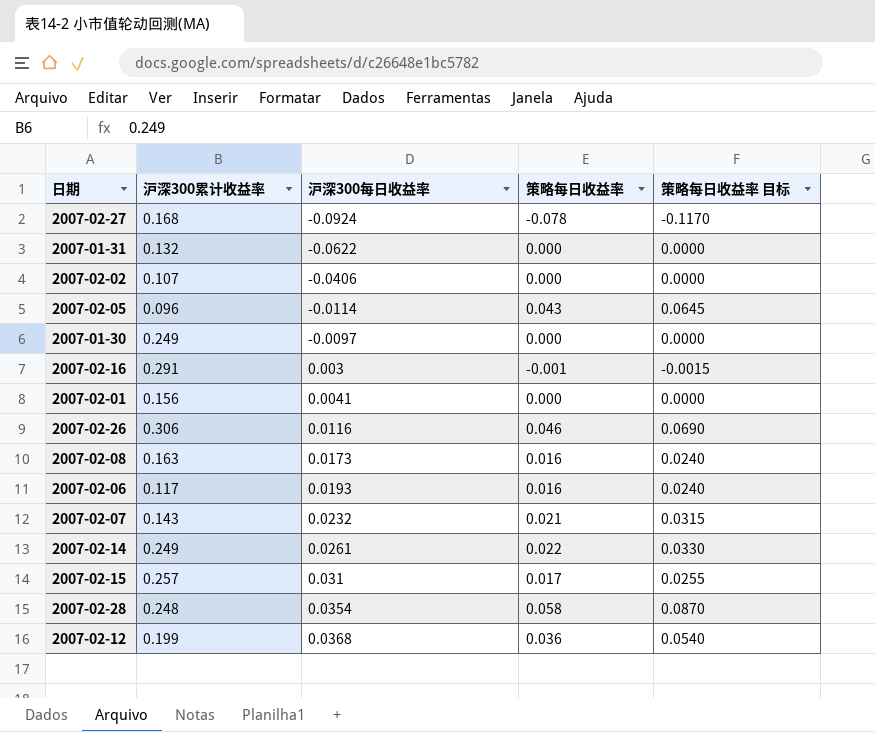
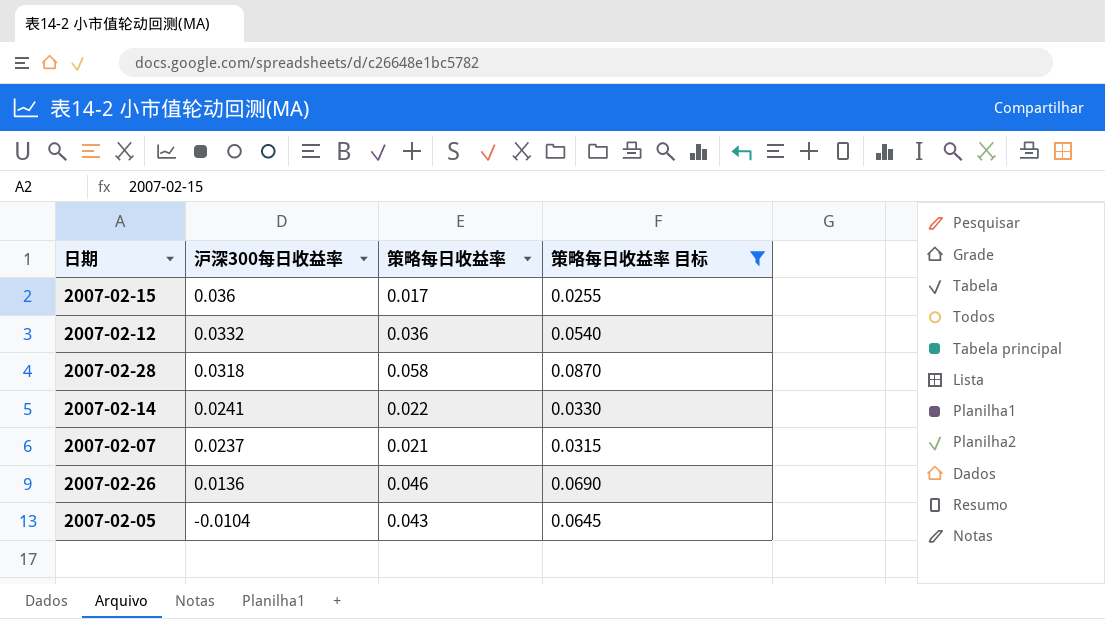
filter: none -> 策略每日收益率 目标 >= 0.0255
row order: 沪深300每日收益率 ascending -> 沪深300每日收益率 descending
column 沪深300累计收益率 | position: 2 -> none
2007-02-15 | 沪深300每日收益率: 0.031 -> 0.036
2007-02-12 | 沪深300每日收益率: 0.0368 -> 0.0332
2007-02-28 | 沪深300每日收益率: 0.0354 -> 0.0318
2007-02-14 | 沪深300每日收益率: 0.0261 -> 0.0241
2007-02-07 | 沪深300每日收益率: 0.0232 -> 0.0237
2007-02-26 | 沪深300每日收益率: 0.0116 -> 0.0136
2007-02-05 | 沪深300每日收益率: -0.0114 -> -0.0104

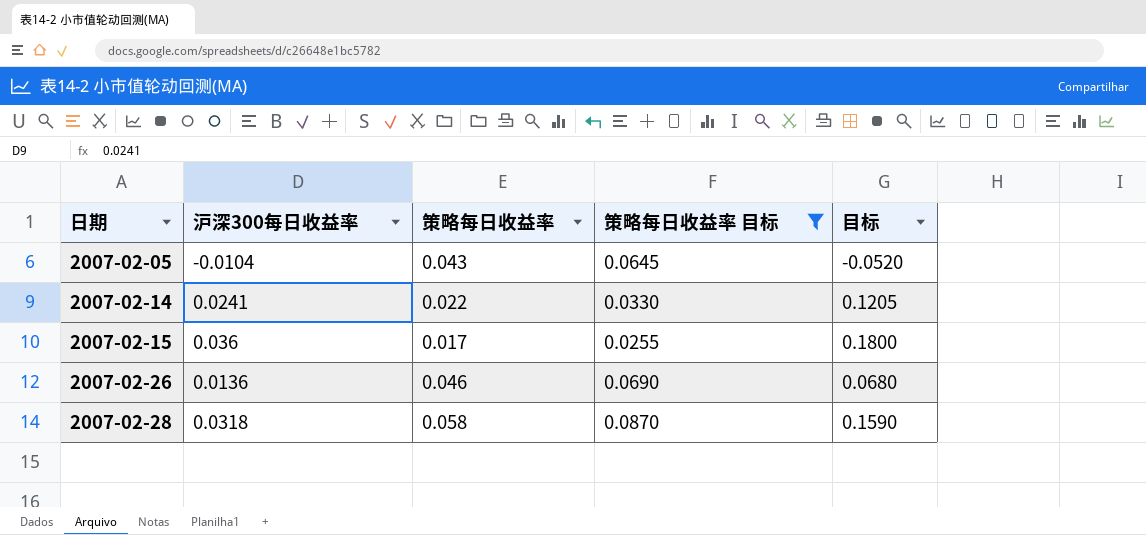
row order: 沪深300每日收益率 descending -> 日期 ascending
column 目标 | formula: none -> [沪深300每日收益率] * 5
row 2007-02-12: 0.0332 | 0.036 | 0.0540 -> none
row 2007-02-07: 0.0237 | 0.021 | 0.0315 -> none

